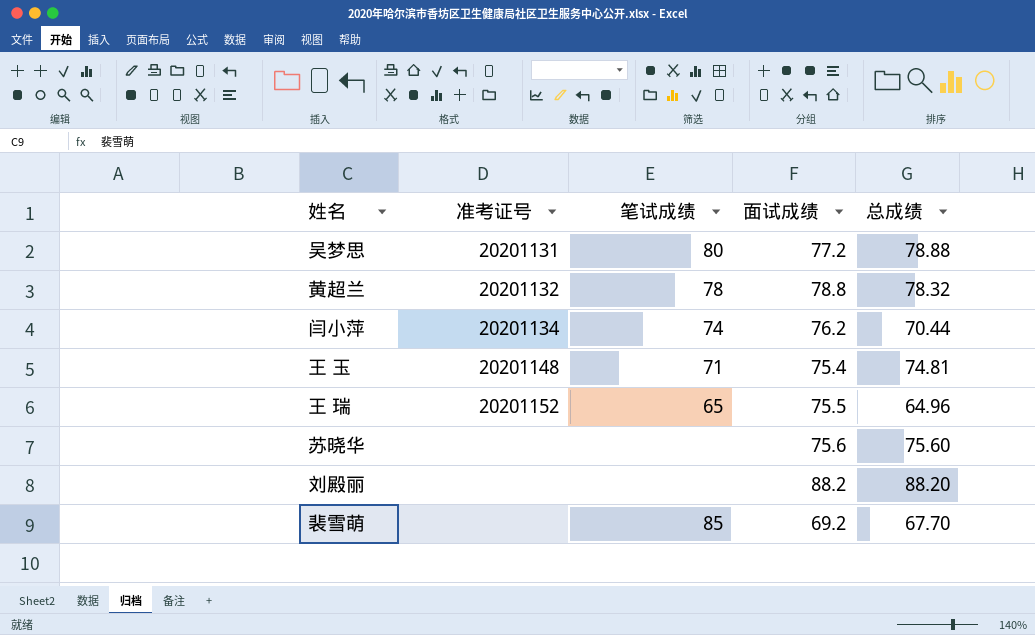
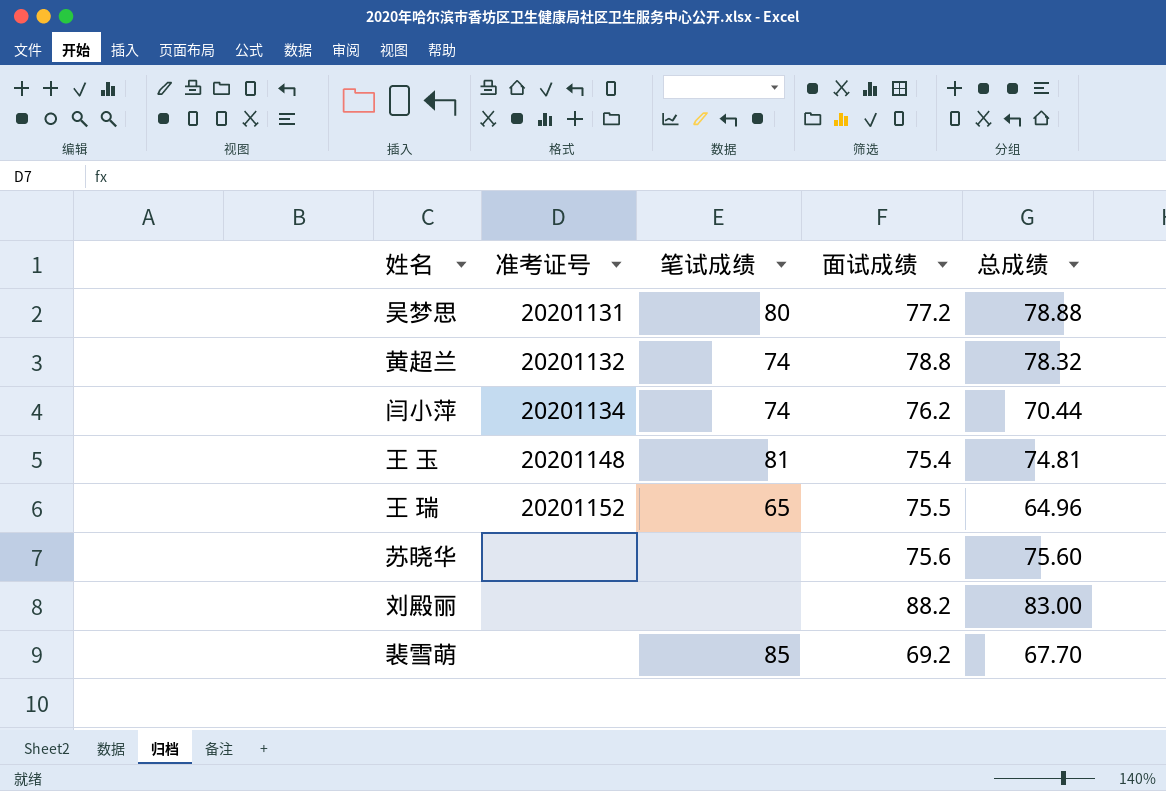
黄超兰 | 笔试成绩: 78 -> 74
王 玉 | 笔试成绩: 71 -> 81
刘殿丽 | 总成绩: 88.20 -> 83.00

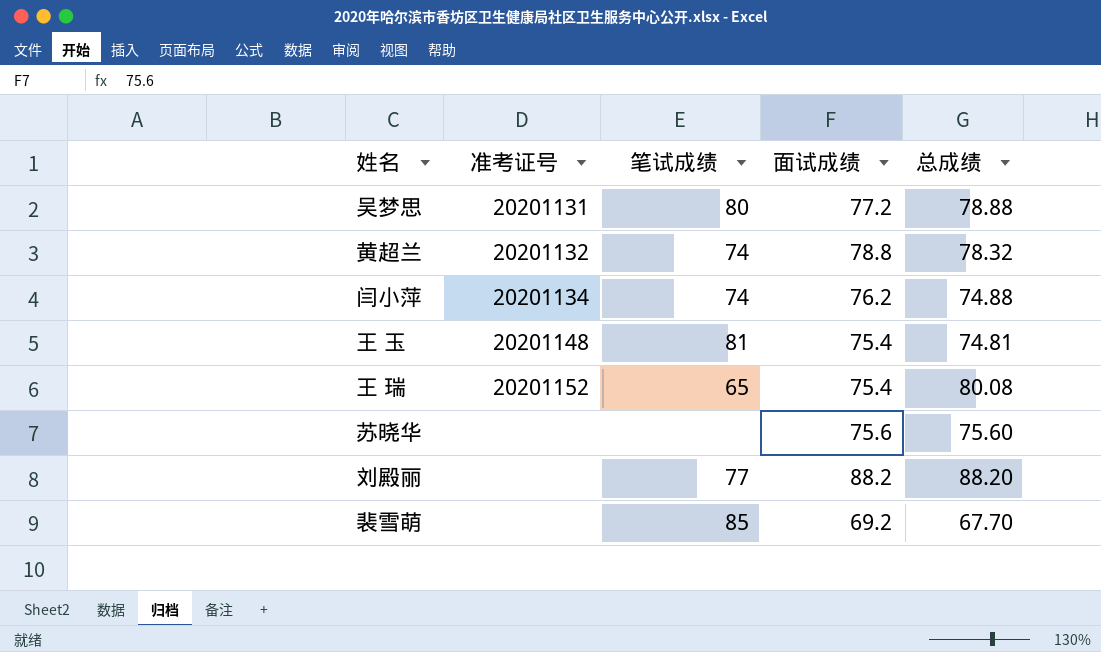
闫小萍 | 总成绩: 70.44 -> 74.88
王 瑞 | 面试成绩: 75.5 -> 75.4
王 瑞 | 总成绩: 64.96 -> 80.08
刘殿丽 | 笔试成绩: none -> 77
刘殿丽 | 总成绩: 83.00 -> 88.20

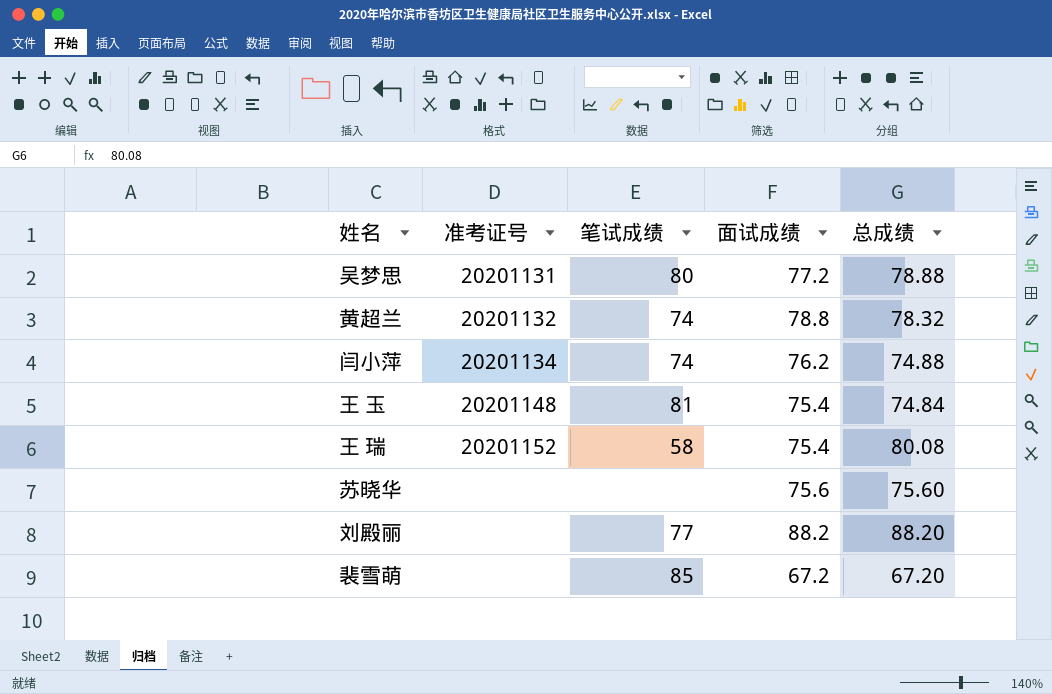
王 玉 | 总成绩: 74.81 -> 74.84
王 瑞 | 笔试成绩: 65 -> 58
裴雪萌 | 面试成绩: 69.2 -> 67.2
裴雪萌 | 总成绩: 67.70 -> 67.20

